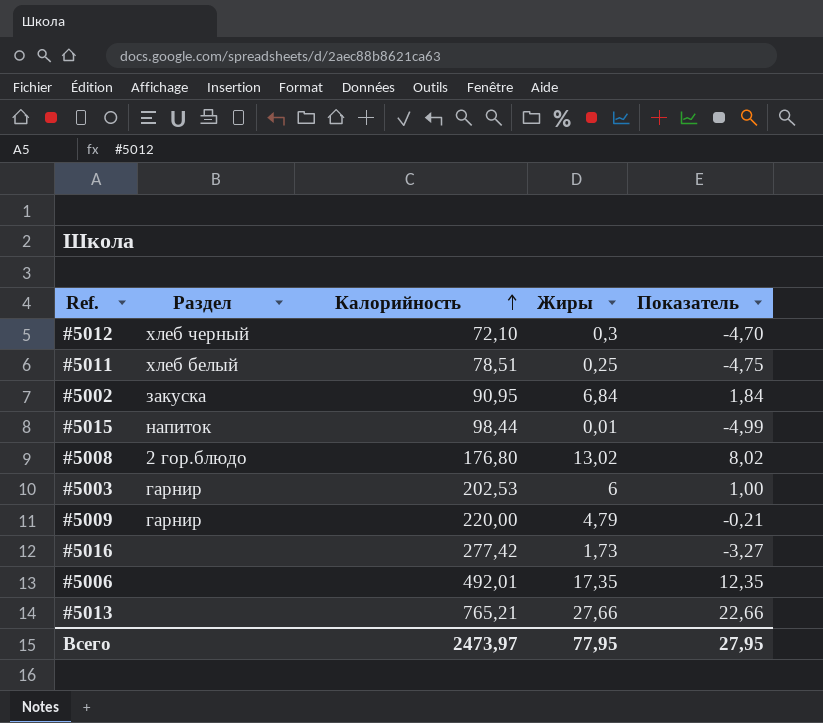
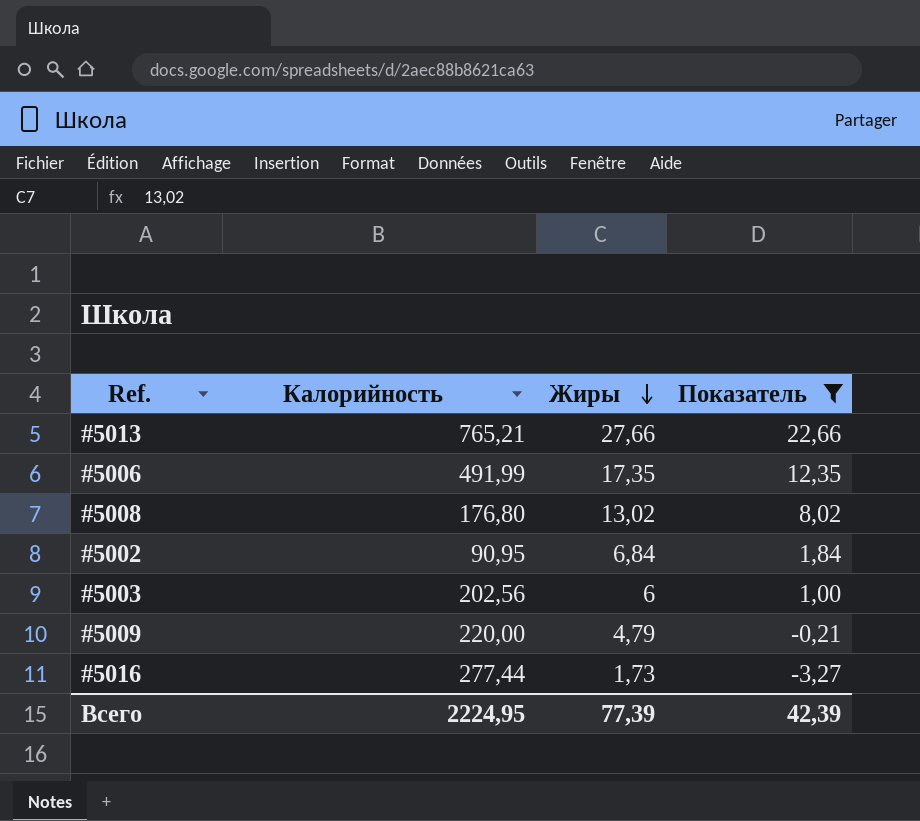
filter: none -> Показатель >= -3,27
row order: Калорийность ascending -> Жиры descending
column Раздел | position: 2 -> none
#5006 | Калорийность: 492,01 -> 491,99
#5003 | Калорийность: 202,53 -> 202,56
#5016 | Калорийность: 277,42 -> 277,44
Всего | Калорийность: 2473,97 -> 2224,95
Всего | Жиры: 77,95 -> 77,39
Всего | Показатель: 27,95 -> 42,39

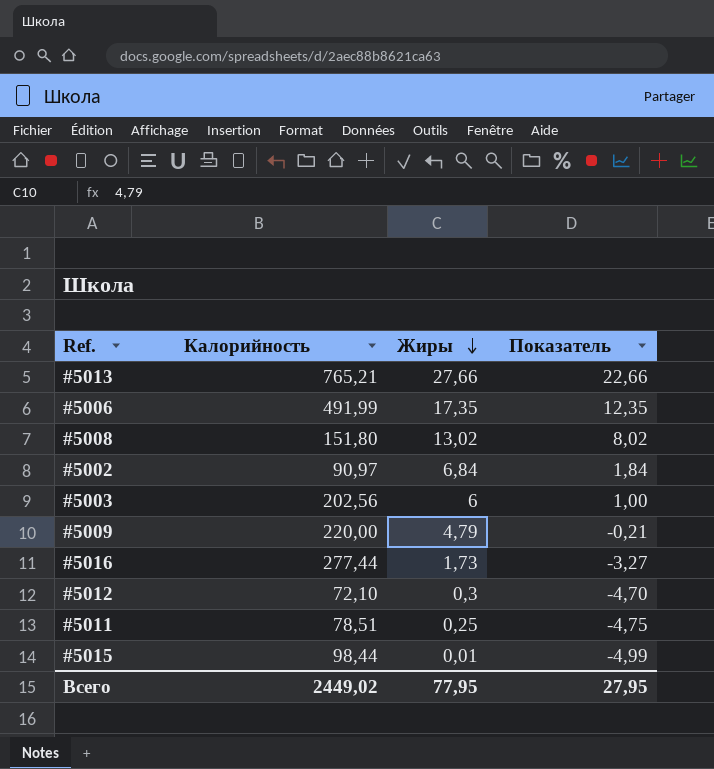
filter: Показатель >= -3,27 -> none
#5008 | Калорийность: 176,80 -> 151,80
#5002 | Калорийность: 90,95 -> 90,97
Всего | Калорийность: 2224,95 -> 2449,02
Всего | Жиры: 77,39 -> 77,95
Всего | Показатель: 42,39 -> 27,95

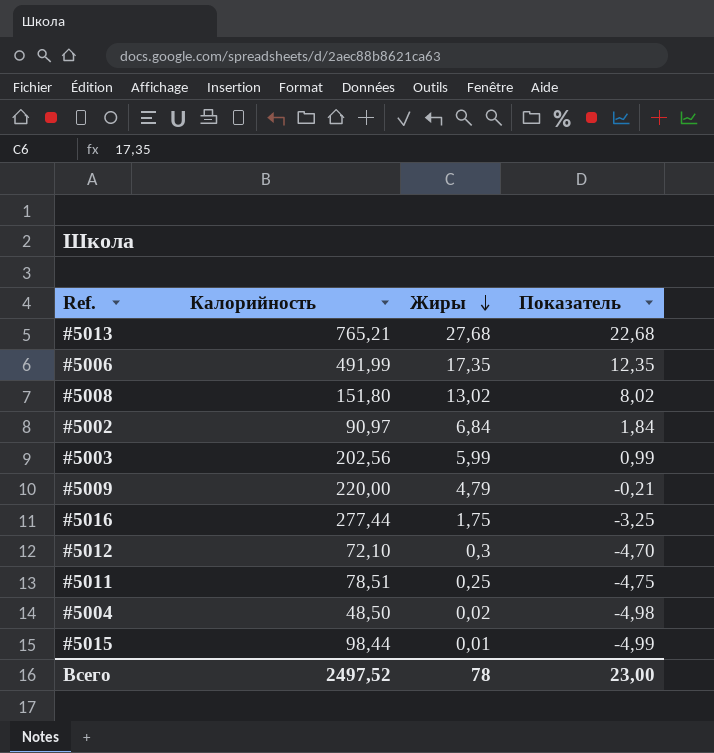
#5013 | Жиры: 27,66 -> 27,68
#5013 | Показатель: 22,66 -> 22,68
#5003 | Жиры: 6 -> 5,99
#5003 | Показатель: 1,00 -> 0,99
#5016 | Жиры: 1,73 -> 1,75
#5016 | Показатель: -3,27 -> -3,25
row #5004: none -> 48,50 | 0,02 | -4,98
Всего | Калорийность: 2449,02 -> 2497,52
Всего | Жиры: 77,95 -> 78
Всего | Показатель: 27,95 -> 23,00

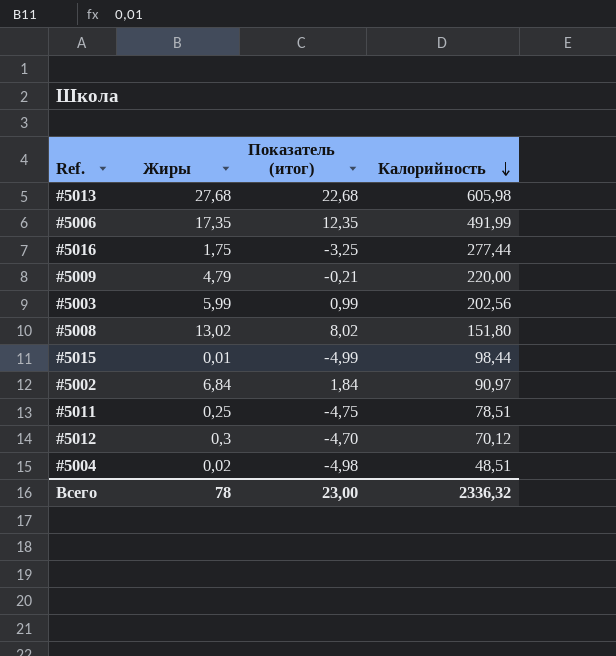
row order: Жиры descending -> Калорийность descending
column name: Показатель -> Показатель (итог)
column Калорийность | position: 2 -> 4
#5013 | Калорийность: 765,21 -> 605,98
#5012 | Калорийность: 72,10 -> 70,12
#5004 | Калорийность: 48,50 -> 48,51
Всего | Калорийность: 2497,52 -> 2336,32

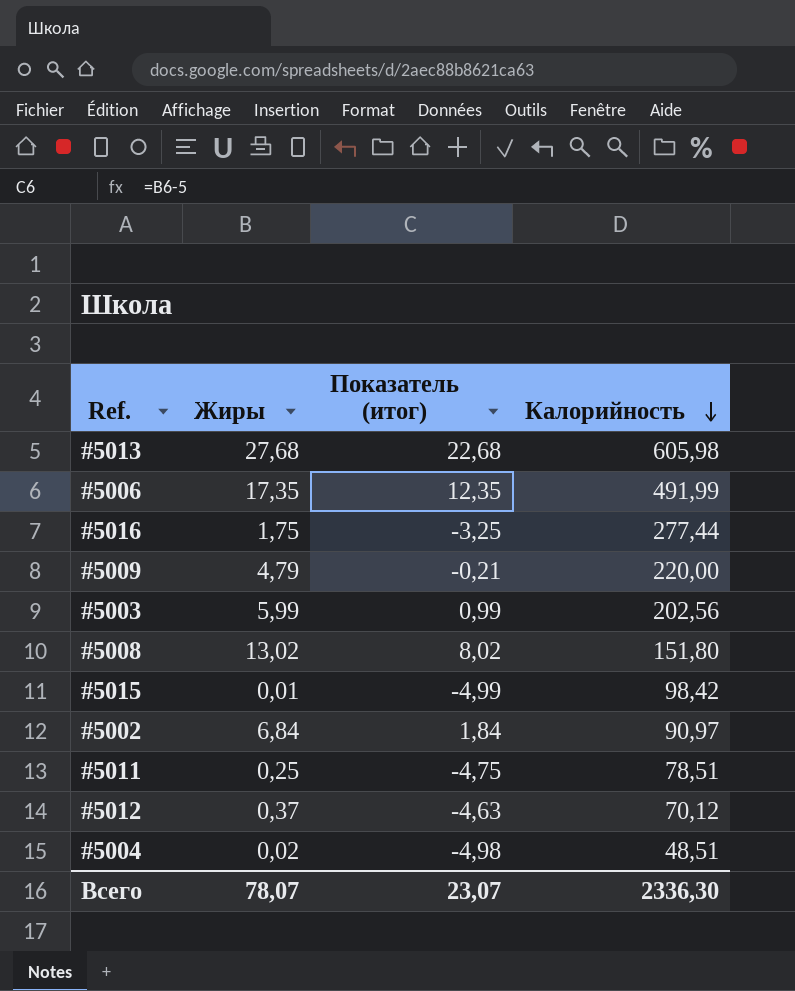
#5015 | Калорийность: 98,44 -> 98,42
#5012 | Жиры: 0,3 -> 0,37
#5012 | Показатель (итог): -4,70 -> -4,63
Всего | Жиры: 78 -> 78,07
Всего | Показатель (итог): 23,00 -> 23,07
Всего | Калорийность: 2336,32 -> 2336,30

